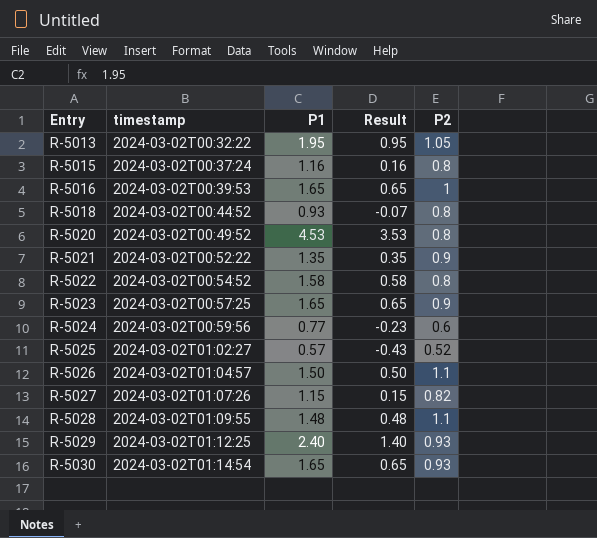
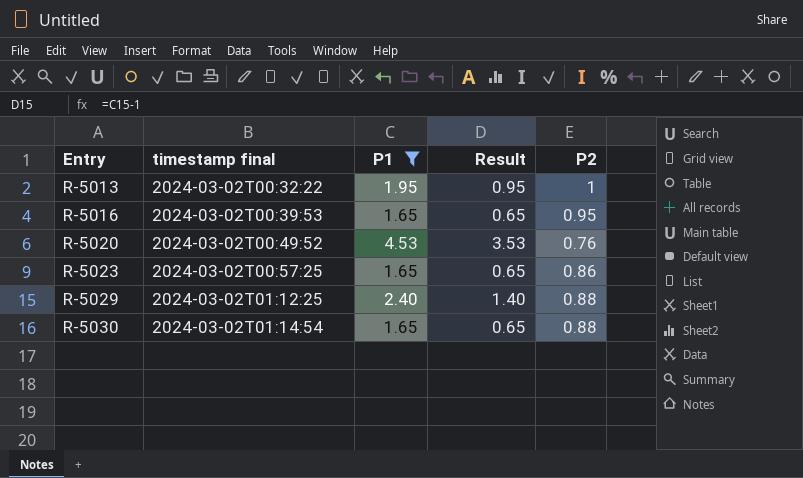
filter: none -> P1 >= 1.65
column name: timestamp -> timestamp final
R-5013 | P2: 1.05 -> 1
R-5016 | P2: 1 -> 0.95
R-5020 | P2: 0.8 -> 0.76
R-5023 | P2: 0.9 -> 0.86
R-5029 | P2: 0.93 -> 0.88
R-5030 | P2: 0.93 -> 0.88

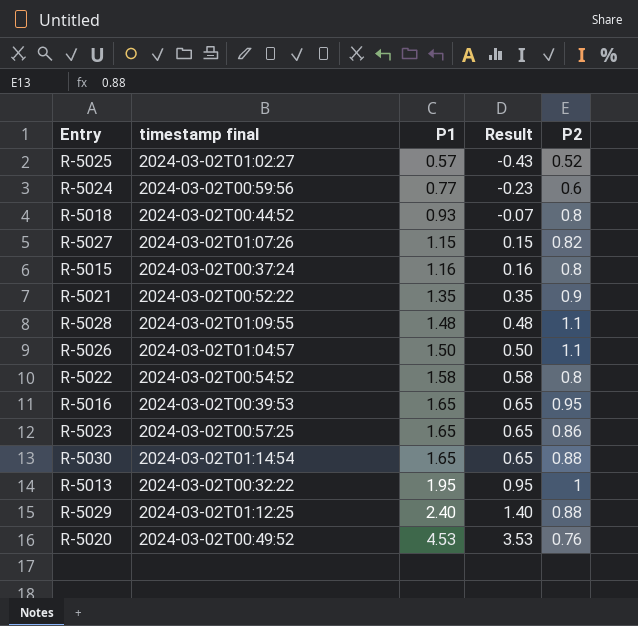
filter: P1 >= 1.65 -> none
row order: Entry ascending -> P1 ascending

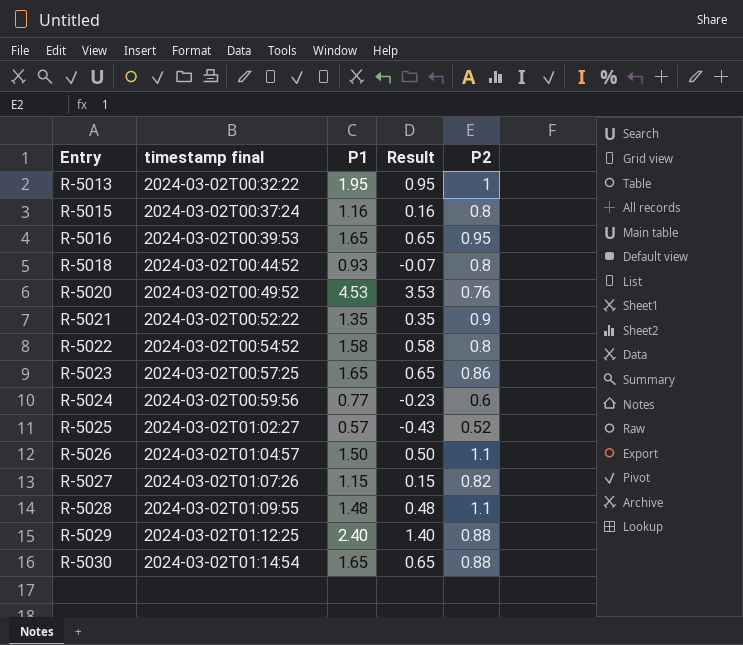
row order: P1 ascending -> Entry ascending

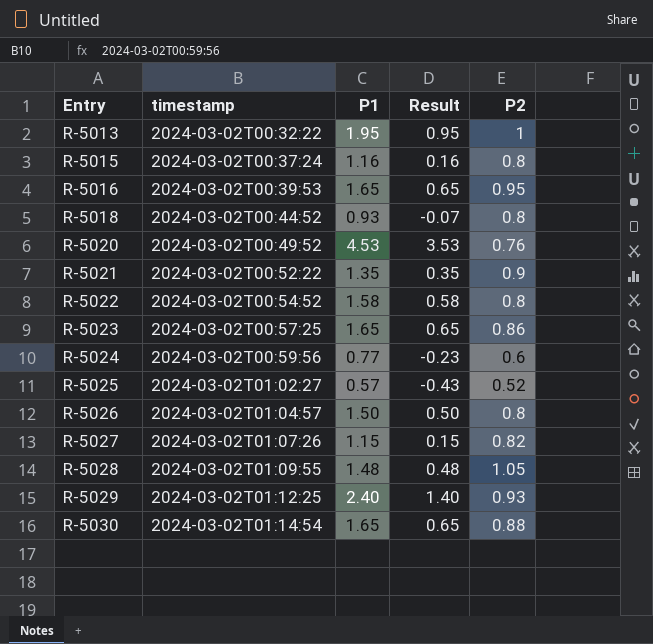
column name: timestamp final -> timestamp
R-5026 | P2: 1.1 -> 0.8
R-5028 | P2: 1.1 -> 1.05
R-5029 | P2: 0.88 -> 0.93

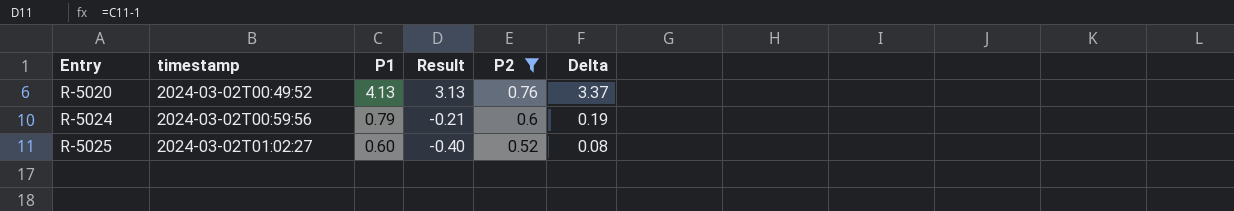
filter: none -> P2 <= 0.76
column Delta | formula: none -> [P1] - [P2]
R-5020 | P1: 4.53 -> 4.13
R-5020 | Result: 3.53 -> 3.13
R-5024 | P1: 0.77 -> 0.79
R-5024 | Result: -0.23 -> -0.21
R-5025 | P1: 0.57 -> 0.60
R-5025 | Result: -0.43 -> -0.40

